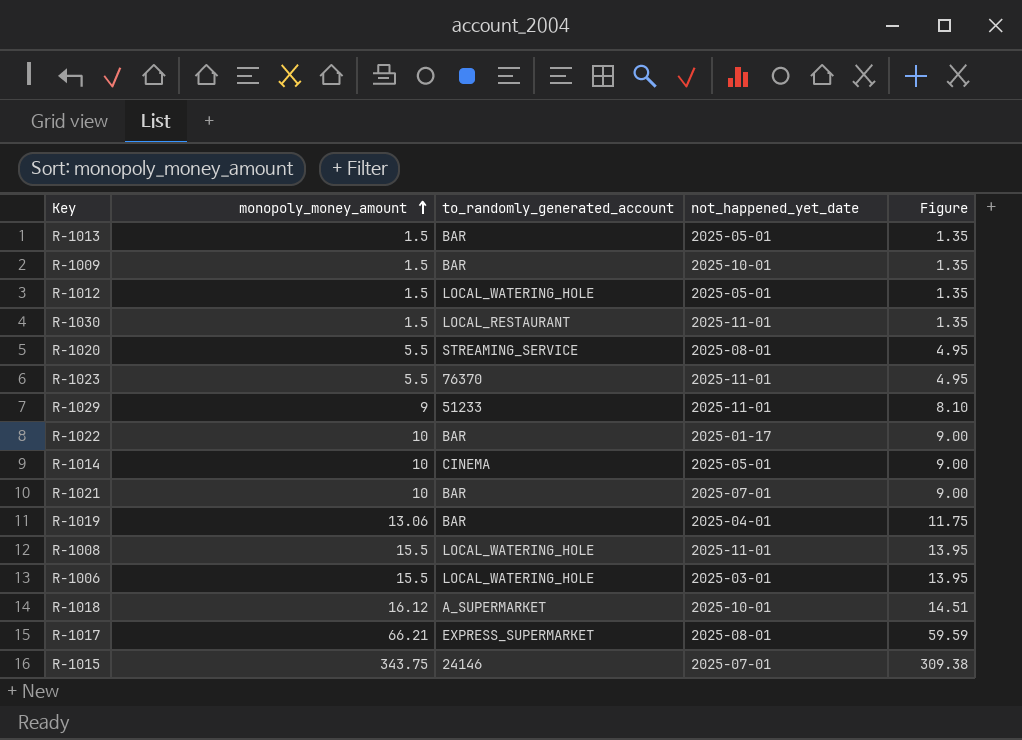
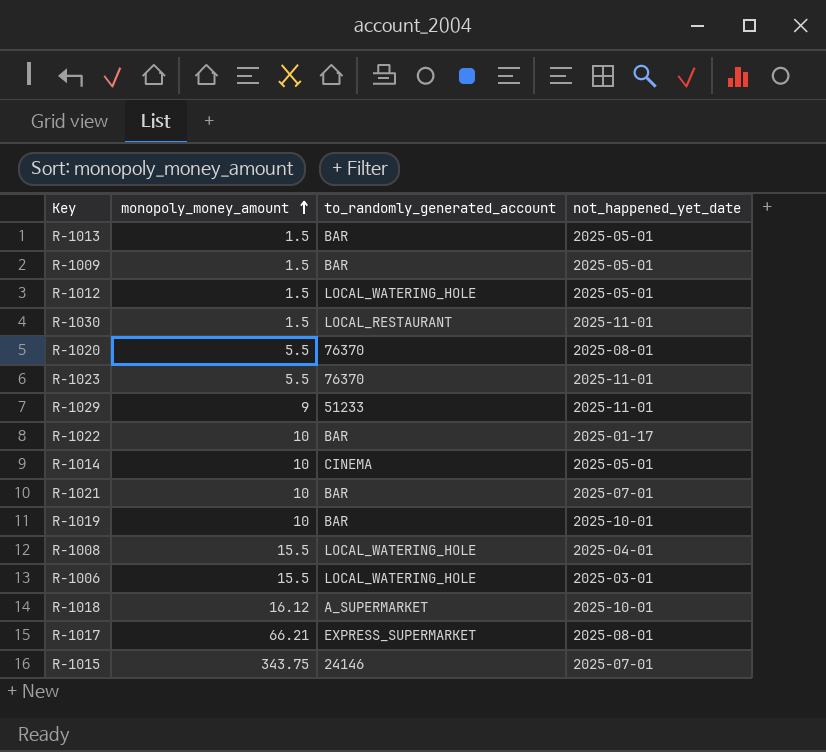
column Figure | formula: [monopoly_money_amount] * 0.9 -> none
R-1009 | not_happened_yet_date: 2025-10-01 -> 2025-05-01
R-1020 | to_randomly_generated_account: STREAMING_SERVICE -> 76370
R-1019 | monopoly_money_amount: 13.06 -> 10
R-1019 | not_happened_yet_date: 2025-04-01 -> 2025-10-01
R-1008 | not_happened_yet_date: 2025-11-01 -> 2025-04-01

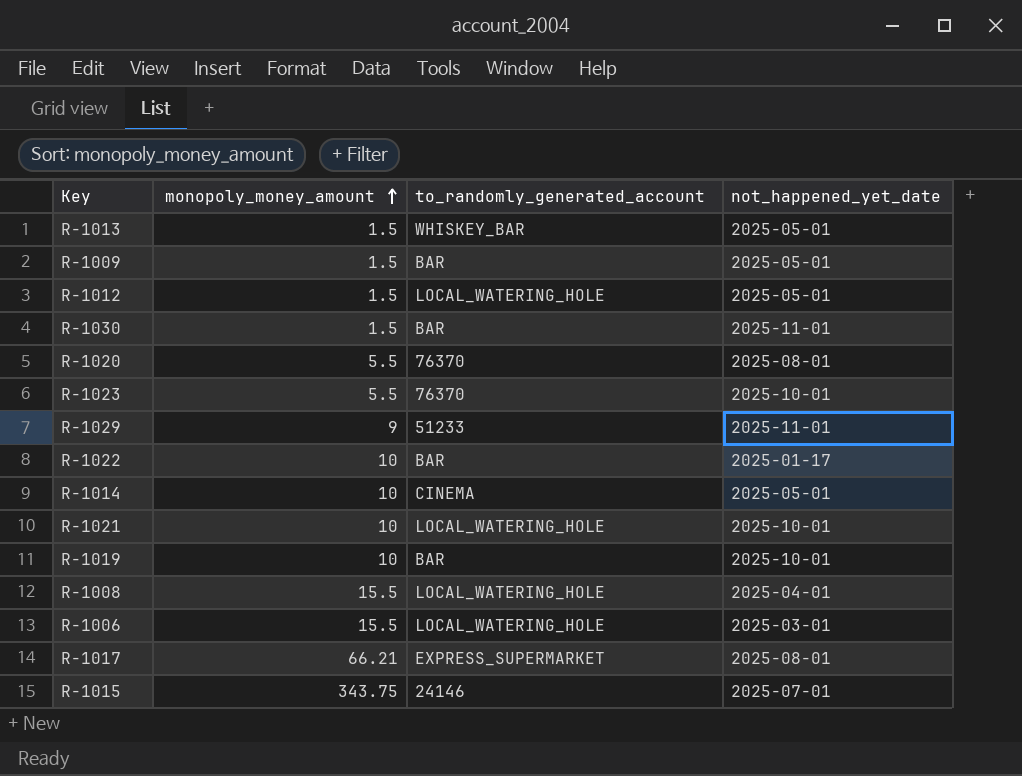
row R-1018: 16.12 | A_SUPERMARKET | 2025-10-01 -> none
R-1013 | to_randomly_generated_account: BAR -> WHISKEY_BAR
R-1030 | to_randomly_generated_account: LOCAL_RESTAURANT -> BAR
R-1023 | not_happened_yet_date: 2025-11-01 -> 2025-10-01
R-1021 | to_randomly_generated_account: BAR -> LOCAL_WATERING_HOLE
R-1021 | not_happened_yet_date: 2025-07-01 -> 2025-10-01

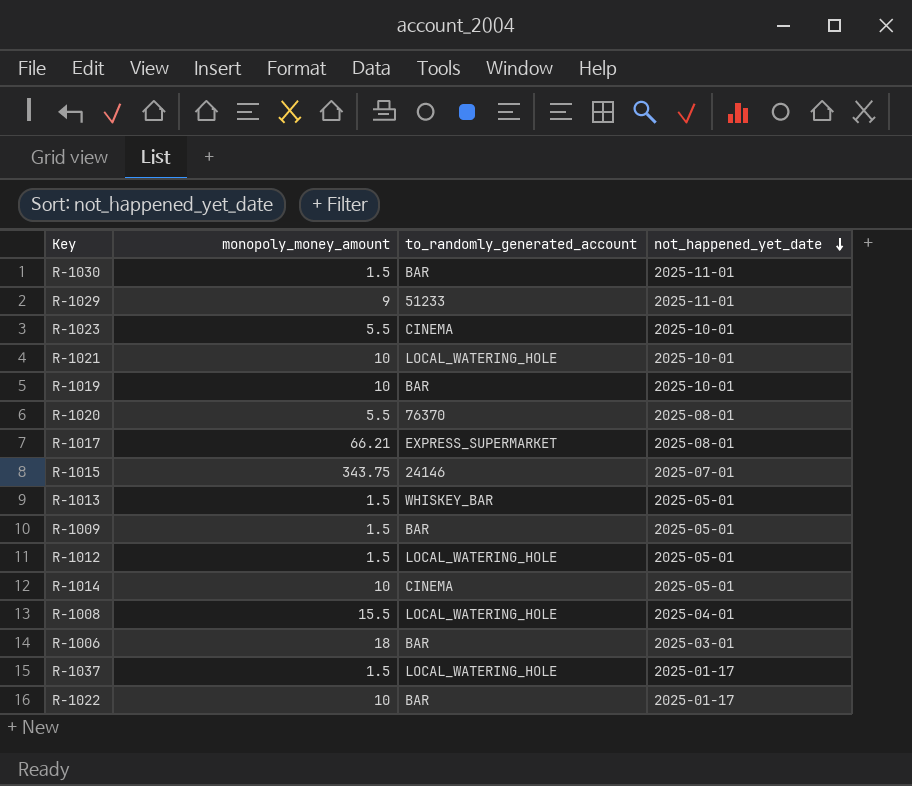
row order: monopoly_money_amount ascending -> not_happened_yet_date descending
R-1023 | to_randomly_generated_account: 76370 -> CINEMA
R-1006 | monopoly_money_amount: 15.5 -> 18
R-1006 | to_randomly_generated_account: LOCAL_WATERING_HOLE -> BAR
row R-1037: none -> 1.5 | LOCAL_WATERING_HOLE | 2025-01-17

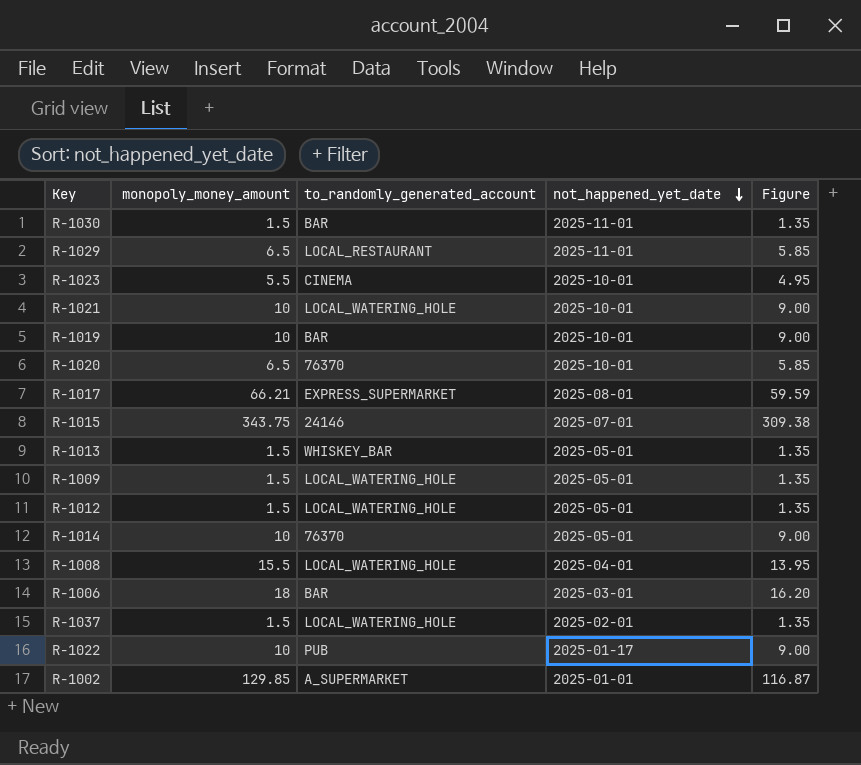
column Figure | formula: none -> [monopoly_money_amount] * 0.9
R-1029 | monopoly_money_amount: 9 -> 6.5
R-1029 | to_randomly_generated_account: 51233 -> LOCAL_RESTAURANT
R-1020 | monopoly_money_amount: 5.5 -> 6.5
R-1020 | not_happened_yet_date: 2025-08-01 -> 2025-10-01
R-1009 | to_randomly_generated_account: BAR -> LOCAL_WATERING_HOLE
R-1014 | to_randomly_generated_account: CINEMA -> 76370
R-1037 | not_happened_yet_date: 2025-01-17 -> 2025-02-01
R-1022 | to_randomly_generated_account: BAR -> PUB
row R-1002: none -> 129.85 | A_SUPERMARKET | 2025-01-01 | 116.87

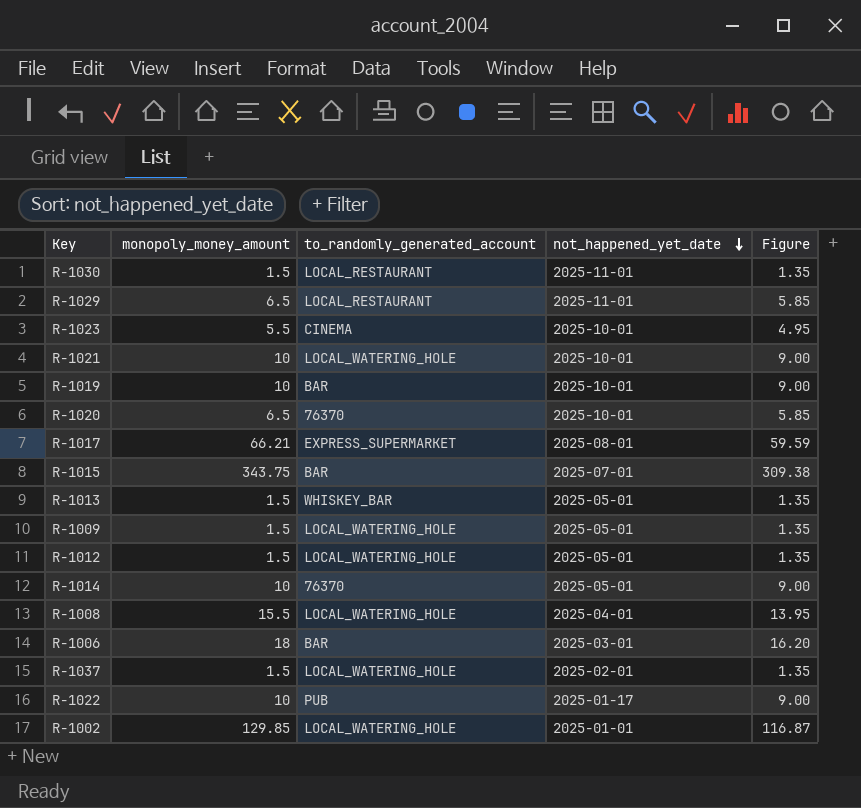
R-1030 | to_randomly_generated_account: BAR -> LOCAL_RESTAURANT
R-1015 | to_randomly_generated_account: 24146 -> BAR
R-1002 | to_randomly_generated_account: A_SUPERMARKET -> LOCAL_WATERING_HOLE

